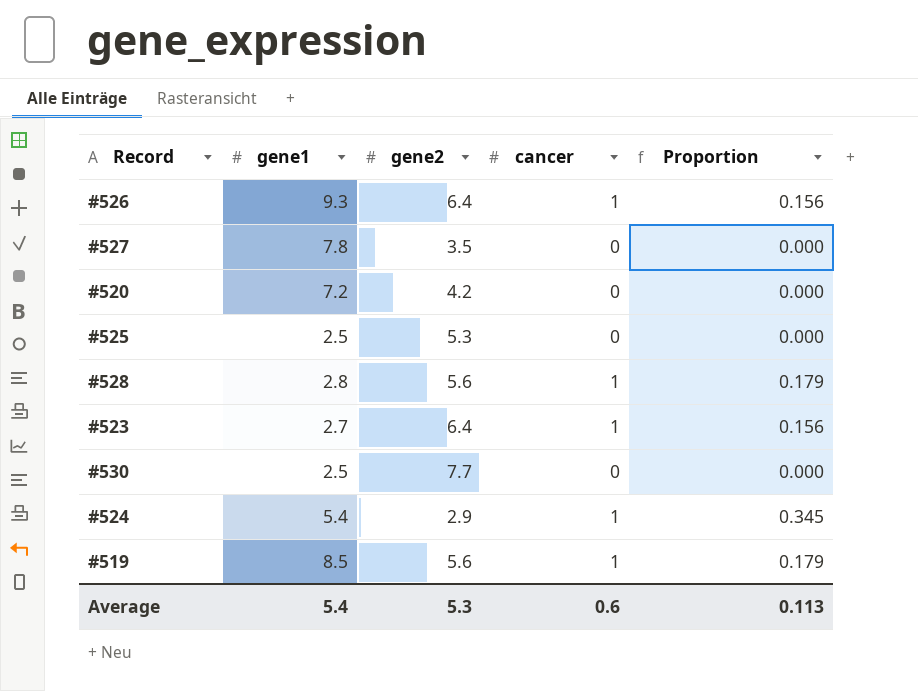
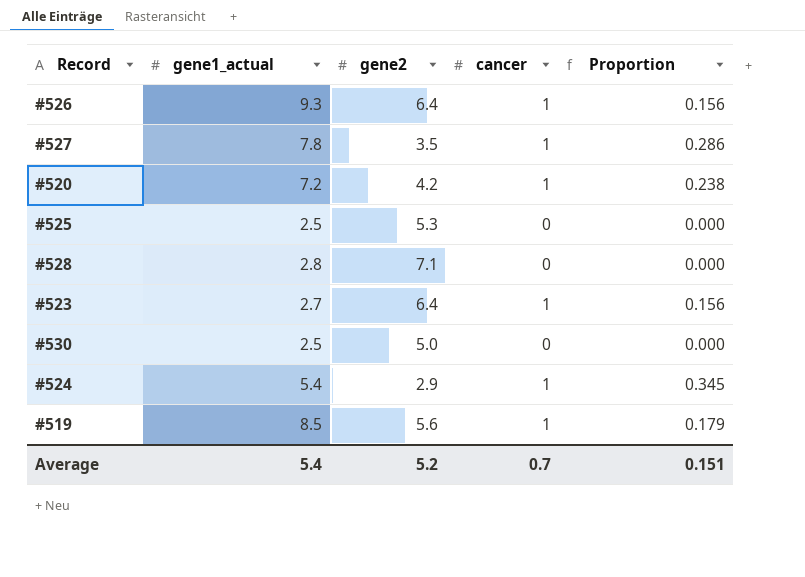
column name: gene1 -> gene1_actual
#527 | cancer: 0 -> 1
#527 | Proportion: 0.000 -> 0.286
#520 | cancer: 0 -> 1
#520 | Proportion: 0.000 -> 0.238
#528 | gene2: 5.6 -> 7.1
#528 | cancer: 1 -> 0
#528 | Proportion: 0.179 -> 0.000
#530 | gene2: 7.7 -> 5.0
Average | gene2: 5.3 -> 5.2
Average | cancer: 0.6 -> 0.7
Average | Proportion: 0.113 -> 0.151

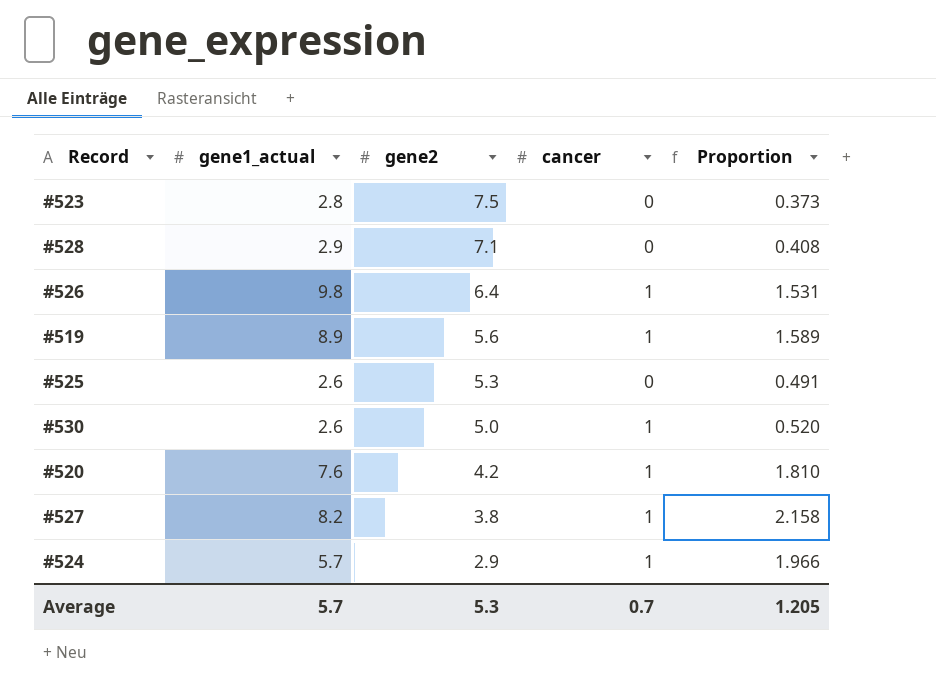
row order: none -> gene2 descending
column Proportion | formula: [cancer] / [gene2] -> [gene1_actual] / [gene2]
#523 | gene1_actual: 2.7 -> 2.8
#523 | gene2: 6.4 -> 7.5
#523 | cancer: 1 -> 0
#528 | gene1_actual: 2.8 -> 2.9
#526 | gene1_actual: 9.3 -> 9.8
#519 | gene1_actual: 8.5 -> 8.9
#525 | gene1_actual: 2.5 -> 2.6
#530 | gene1_actual: 2.5 -> 2.6
#530 | cancer: 0 -> 1
#520 | gene1_actual: 7.2 -> 7.6
#527 | gene1_actual: 7.8 -> 8.2
#527 | gene2: 3.5 -> 3.8
#524 | gene1_actual: 5.4 -> 5.7
Average | gene1_actual: 5.4 -> 5.7
Average | gene2: 5.2 -> 5.3
Average | Proportion: 0.151 -> 1.205

